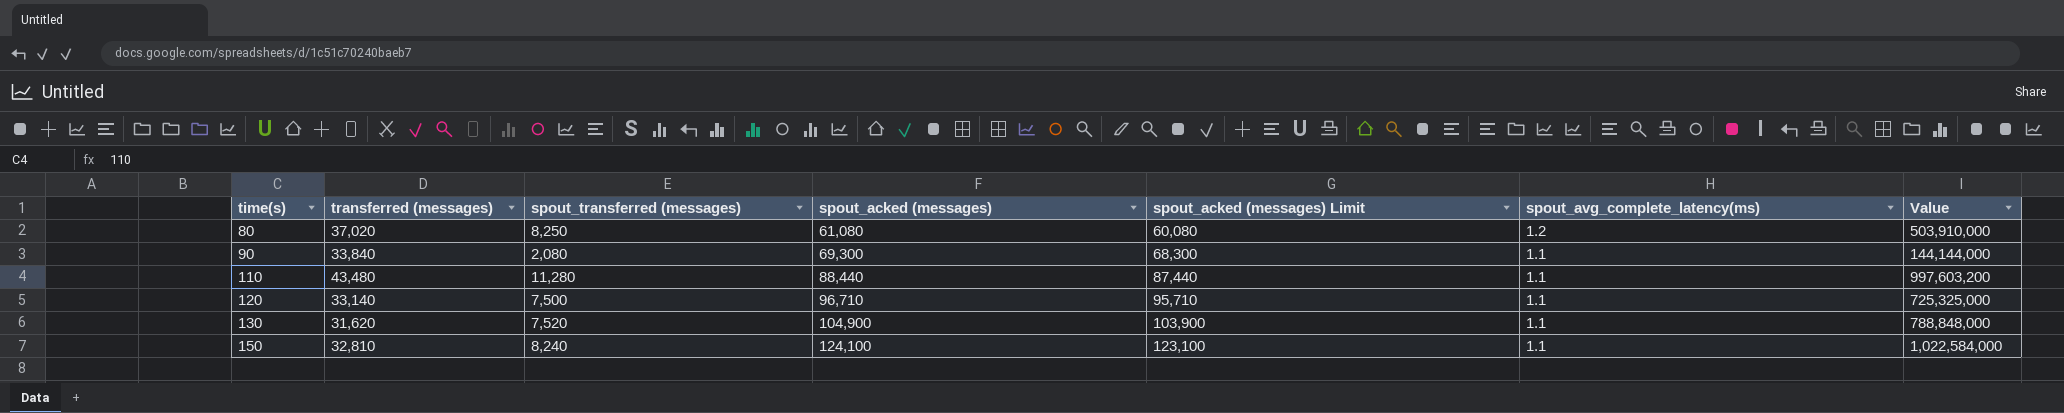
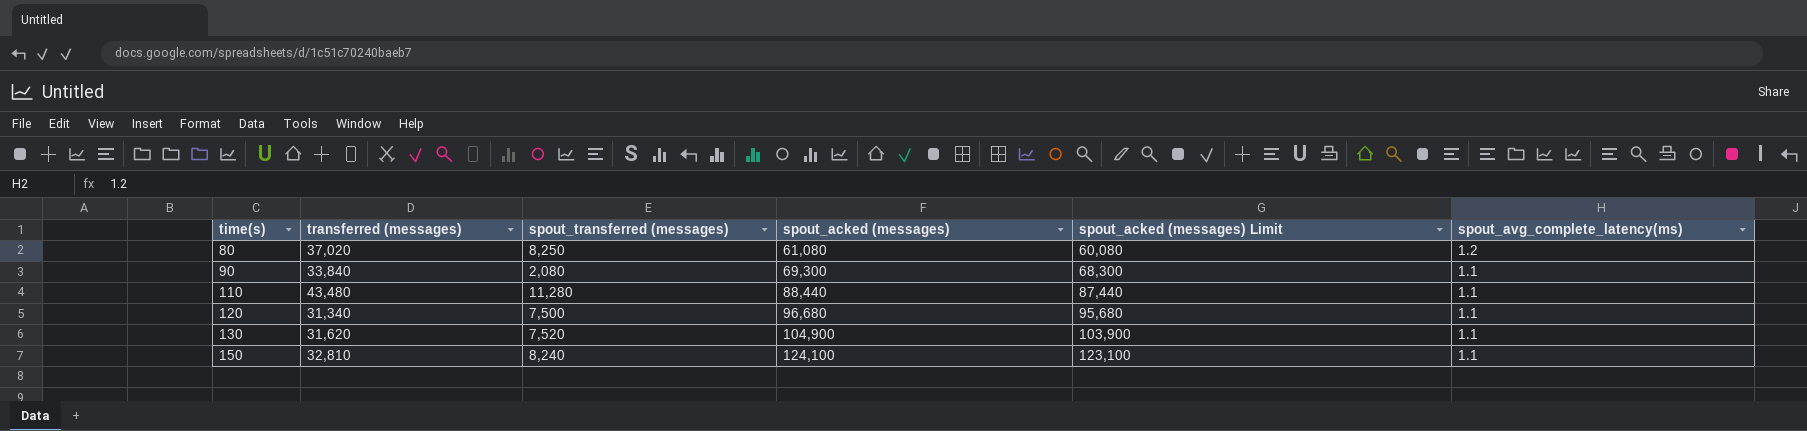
column Value | formula: [spout_transferred (messages)] * [spout_acked (messages)] -> none
120 | transferred (messages): 33,140 -> 31,340
120 | spout_acked (messages): 96,710 -> 96,680
120 | spout_acked (messages) Limit: 95,710 -> 95,680

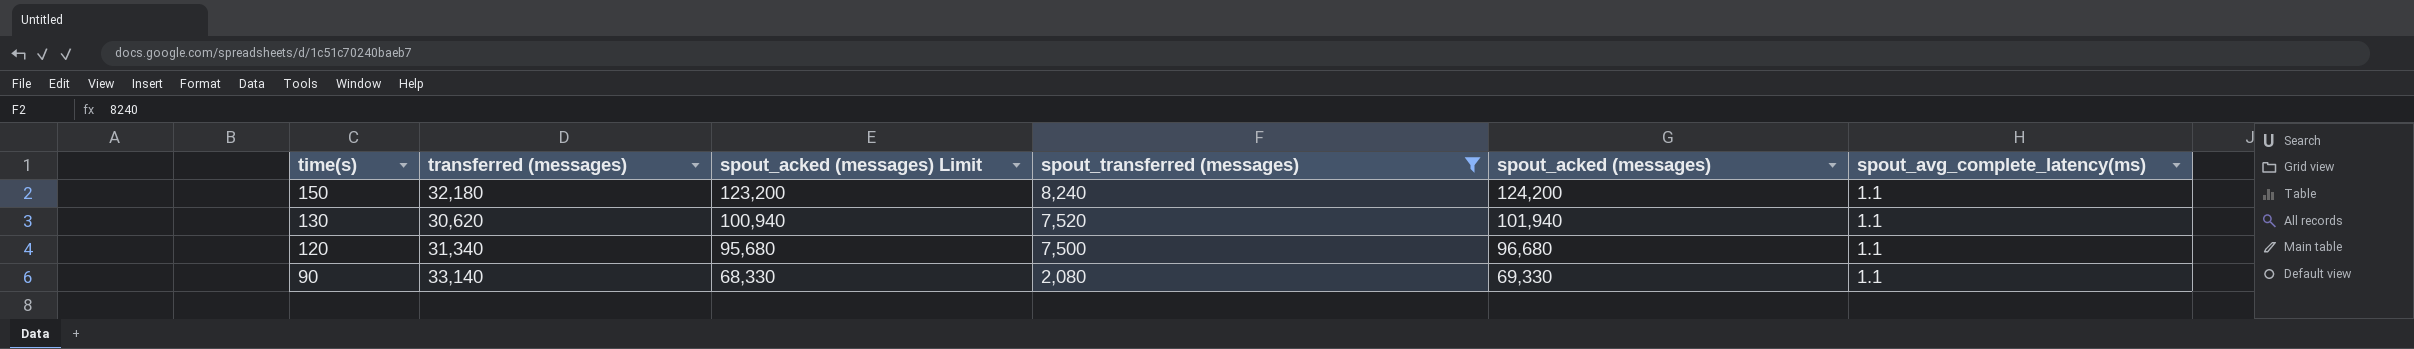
filter: none -> spout_transferred (messages) <= 8,240
row order: time(s) ascending -> time(s) descending
column spout_acked (messages) Limit | position: 5 -> 3
150 | transferred (messages): 32,810 -> 32,180
150 | spout_acked (messages) Limit: 123,100 -> 123,200
150 | spout_acked (messages): 124,100 -> 124,200
130 | transferred (messages): 31,620 -> 30,620
130 | spout_acked (messages) Limit: 103,900 -> 100,940
130 | spout_acked (messages): 104,900 -> 101,940
90 | transferred (messages): 33,840 -> 33,140
90 | spout_acked (messages) Limit: 68,300 -> 68,330
90 | spout_acked (messages): 69,300 -> 69,330

